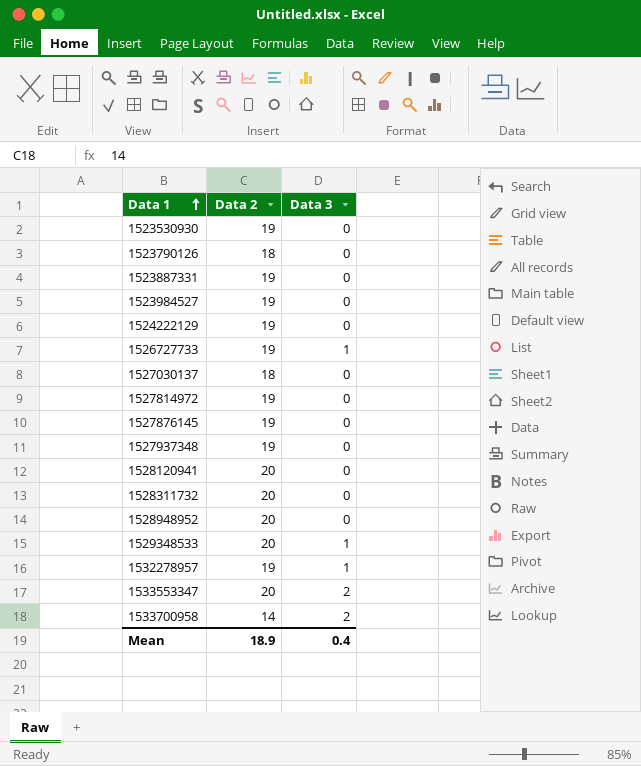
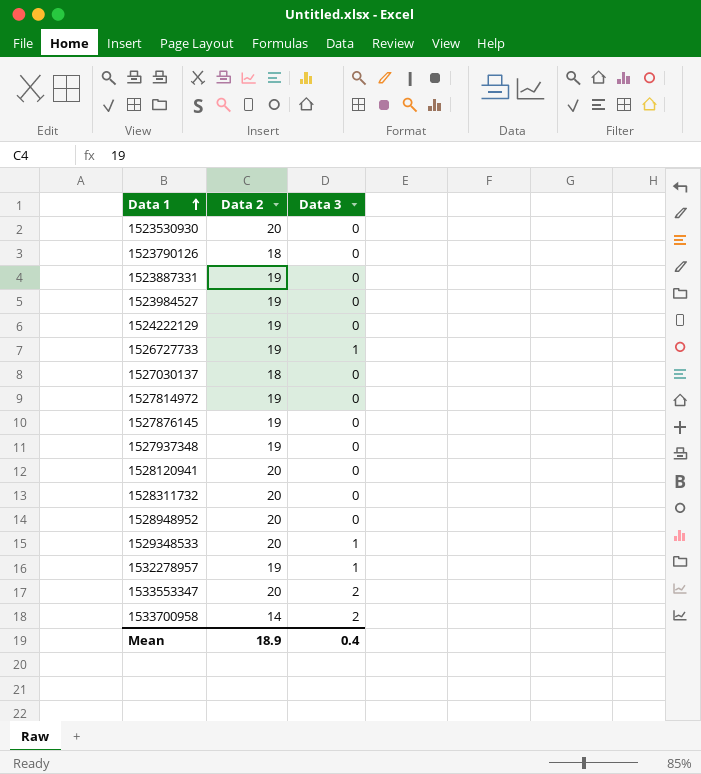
1523530930 | Data 2: 19 -> 20

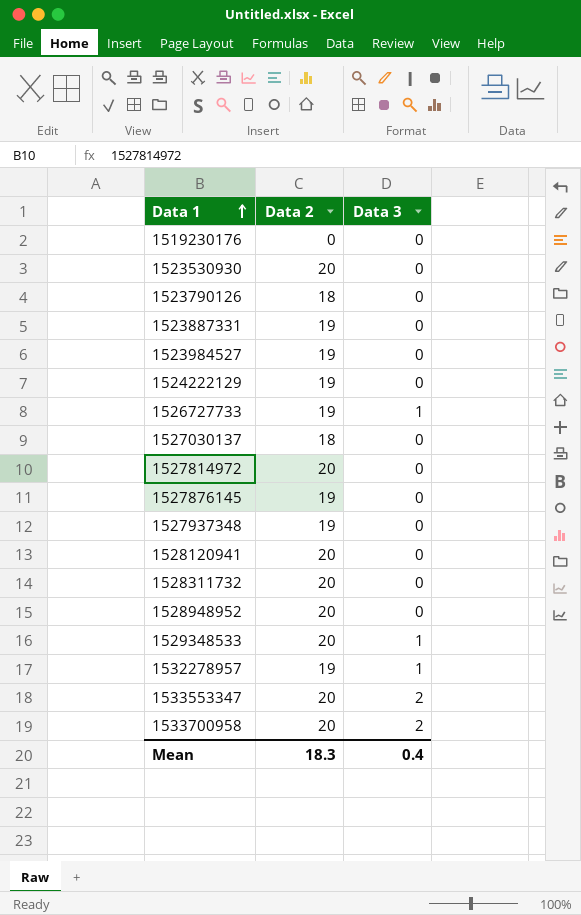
row 1519230176: none -> 0 | 0
1527814972 | Data 2: 19 -> 20
1533700958 | Data 2: 14 -> 20
Mean | Data 2: 18.9 -> 18.3

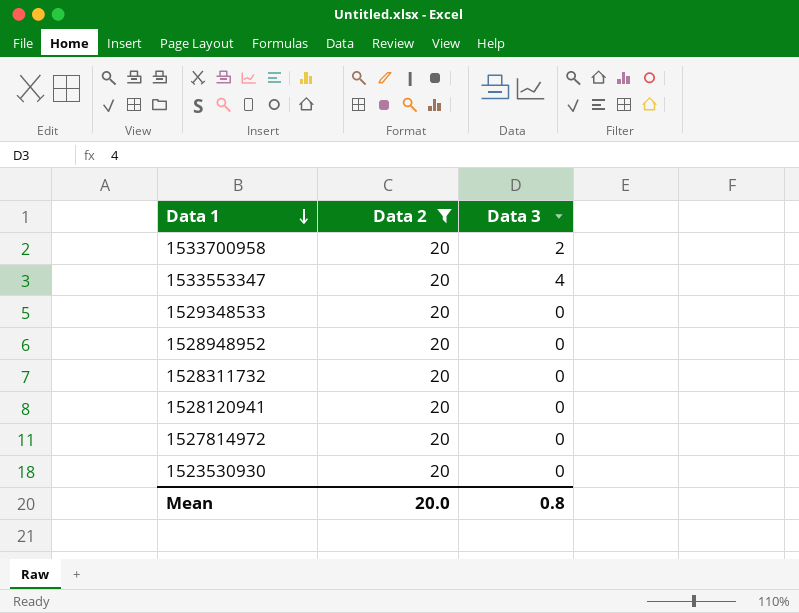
filter: none -> Data 2 = 20
row order: Data 1 ascending -> Data 1 descending
1533553347 | Data 3: 2 -> 4
1529348533 | Data 3: 1 -> 0
Mean | Data 2: 18.3 -> 20.0
Mean | Data 3: 0.4 -> 0.8

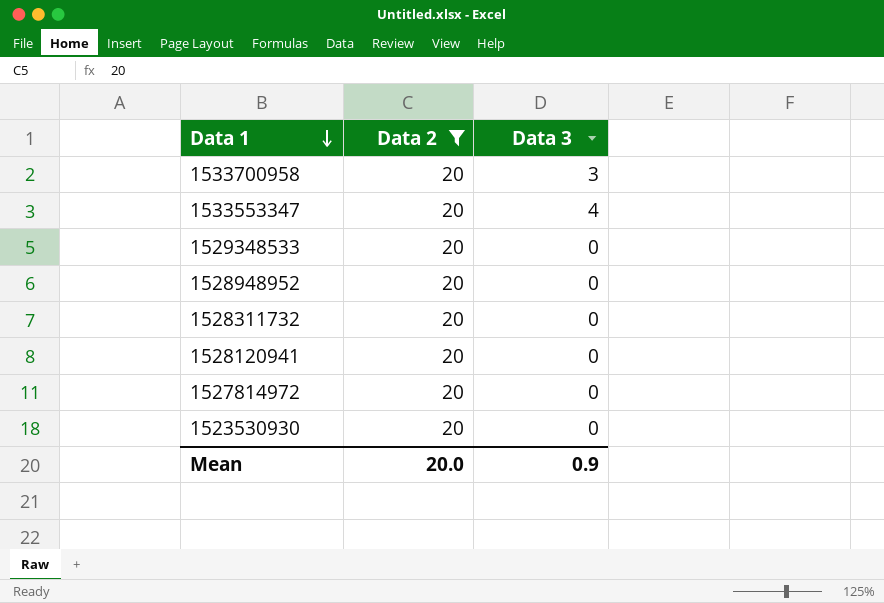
1533700958 | Data 3: 2 -> 3
Mean | Data 3: 0.8 -> 0.9

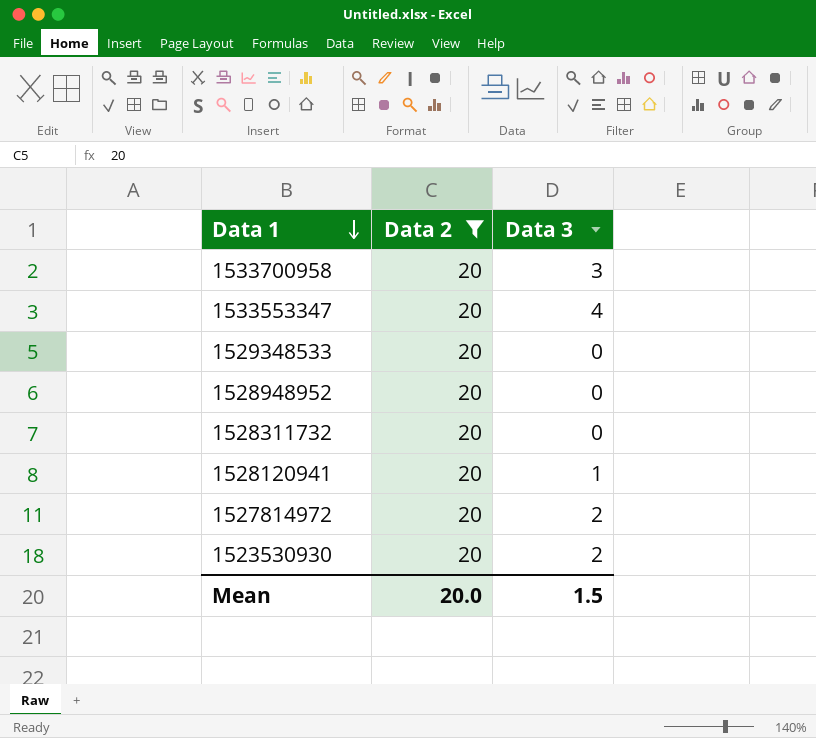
1528120941 | Data 3: 0 -> 1
1527814972 | Data 3: 0 -> 2
1523530930 | Data 3: 0 -> 2
Mean | Data 3: 0.9 -> 1.5

